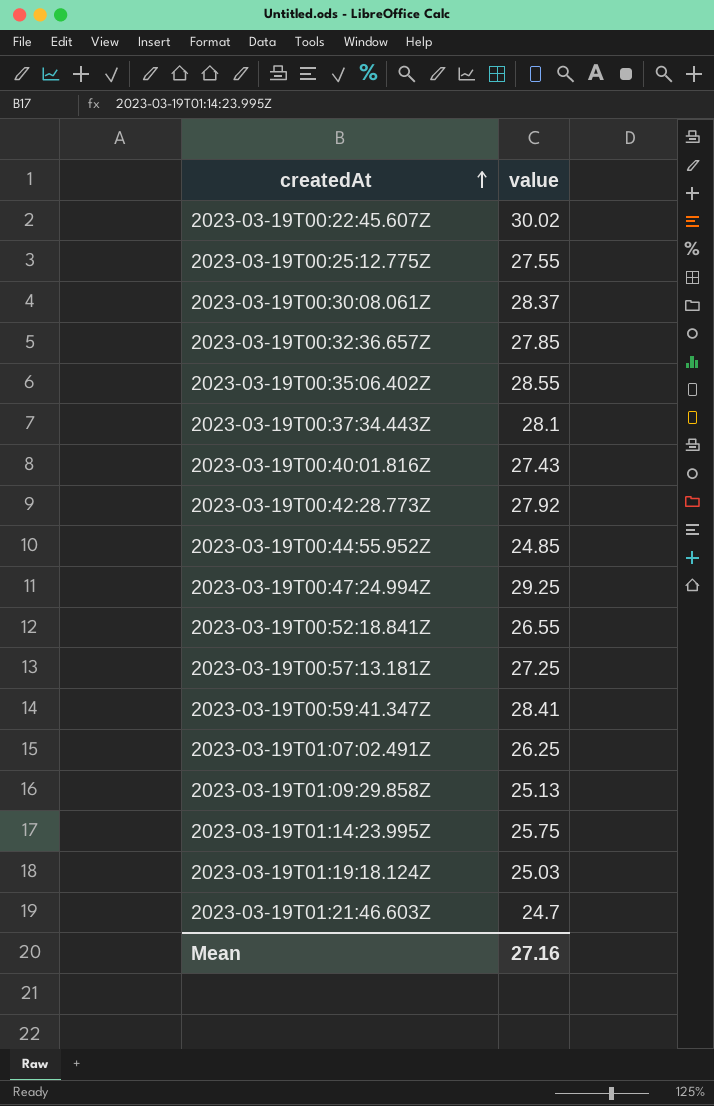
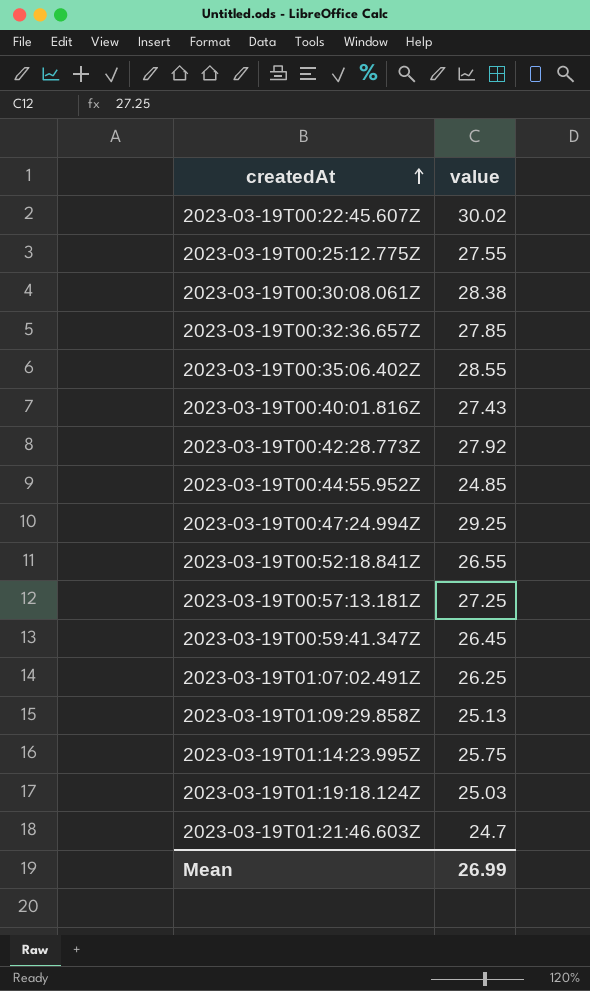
row 2023-03-19T00:37:34.443Z: 28.1 -> none
2023-03-19T00:30:08.061Z | value: 28.37 -> 28.38
2023-03-19T00:59:41.347Z | value: 28.41 -> 26.45
Mean | value: 27.16 -> 26.99

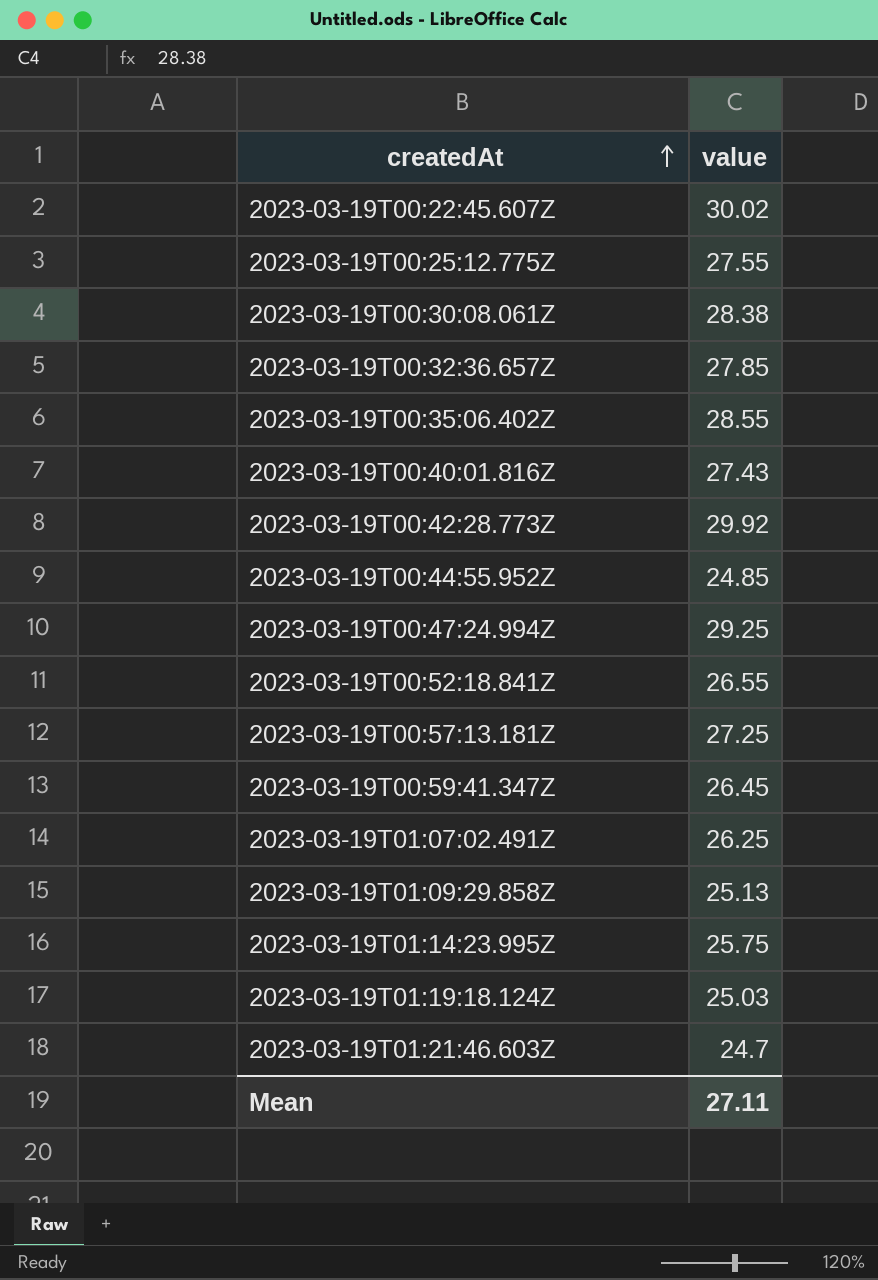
2023-03-19T00:42:28.773Z | value: 27.92 -> 29.92
Mean | value: 26.99 -> 27.11

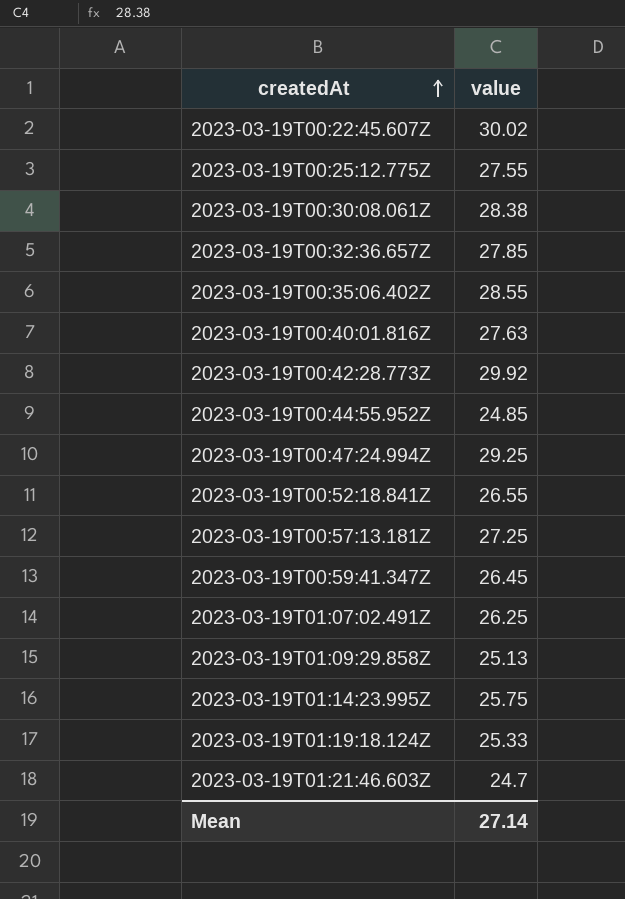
2023-03-19T00:40:01.816Z | value: 27.43 -> 27.63
2023-03-19T01:19:18.124Z | value: 25.03 -> 25.33
Mean | value: 27.11 -> 27.14

